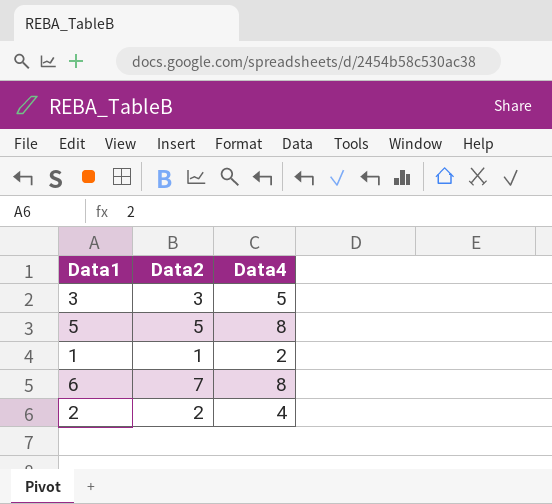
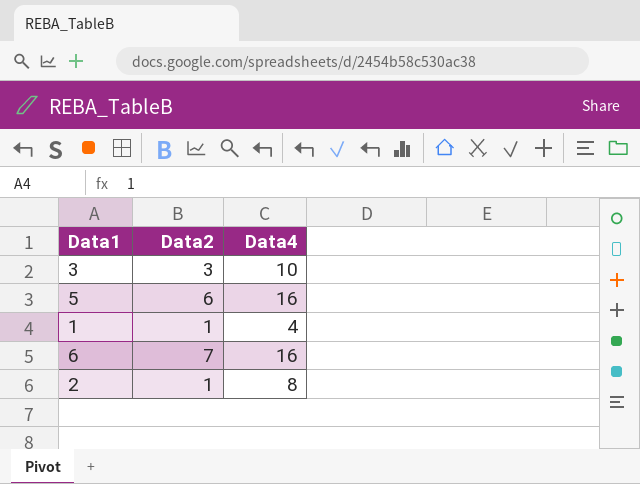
3 | Data4: 5 -> 10
5 | Data2: 5 -> 6
5 | Data4: 8 -> 16
1 | Data4: 2 -> 4
6 | Data4: 8 -> 16
2 | Data2: 2 -> 1
2 | Data4: 4 -> 8

